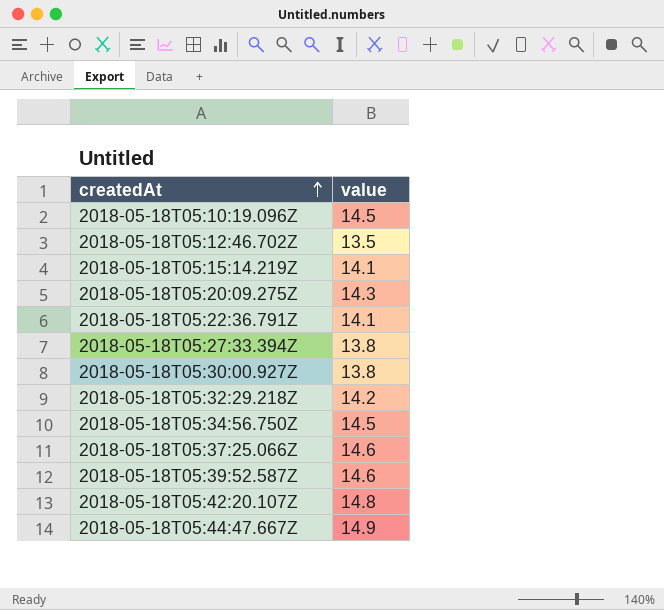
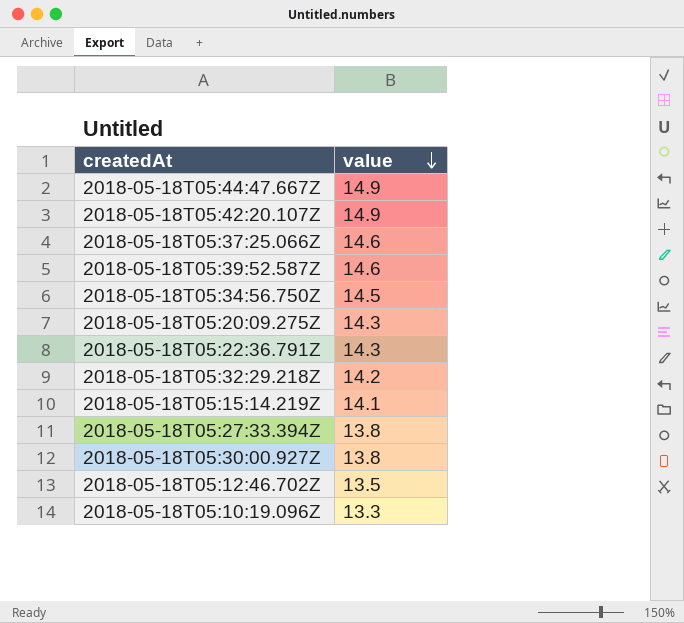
row order: createdAt ascending -> value descending
2018-05-18T05:42:20.107Z | value: 14.8 -> 14.9
2018-05-18T05:22:36.791Z | value: 14.1 -> 14.3
2018-05-18T05:10:19.096Z | value: 14.5 -> 13.3

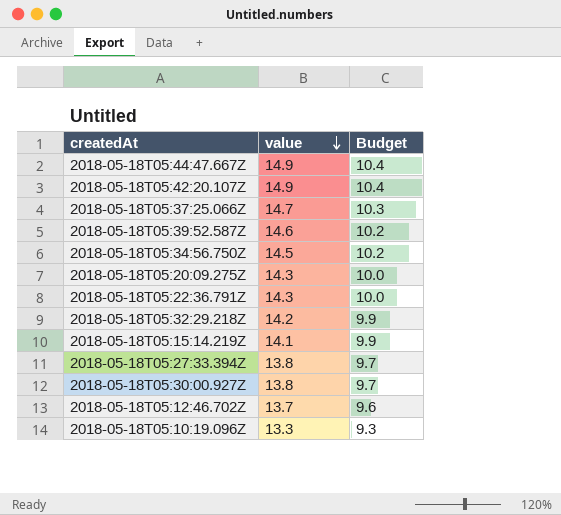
column Budget | formula: none -> [value] * 0.7
2018-05-18T05:37:25.066Z | value: 14.6 -> 14.7
2018-05-18T05:12:46.702Z | value: 13.5 -> 13.7

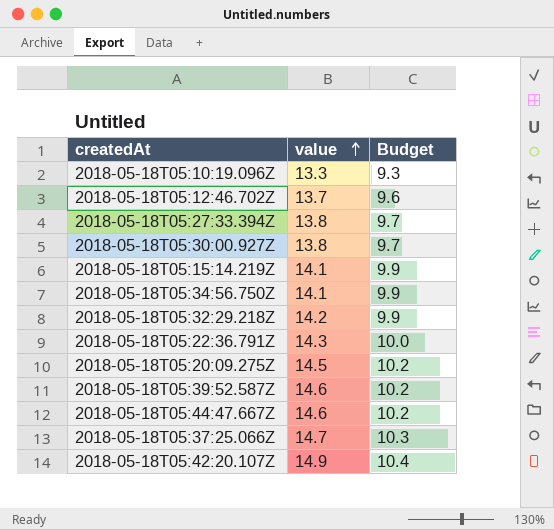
row order: value descending -> value ascending
2018-05-18T05:34:56.750Z | value: 14.5 -> 14.1
2018-05-18T05:34:56.750Z | Budget: 10.2 -> 9.9
2018-05-18T05:20:09.275Z | value: 14.3 -> 14.5
2018-05-18T05:20:09.275Z | Budget: 10.0 -> 10.2
2018-05-18T05:44:47.667Z | value: 14.9 -> 14.6
2018-05-18T05:44:47.667Z | Budget: 10.4 -> 10.2

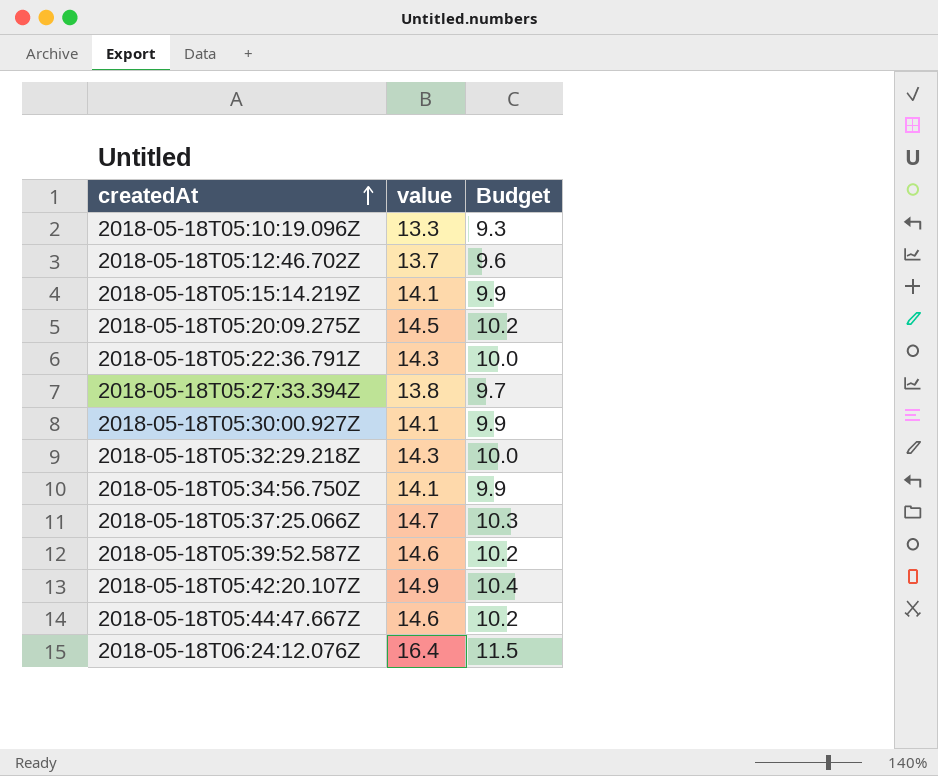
row order: value ascending -> createdAt ascending
2018-05-18T05:30:00.927Z | value: 13.8 -> 14.1
2018-05-18T05:30:00.927Z | Budget: 9.7 -> 9.9
2018-05-18T05:32:29.218Z | value: 14.2 -> 14.3
2018-05-18T05:32:29.218Z | Budget: 9.9 -> 10.0
row 2018-05-18T06:24:12.076Z: none -> 16.4 | 11.5

